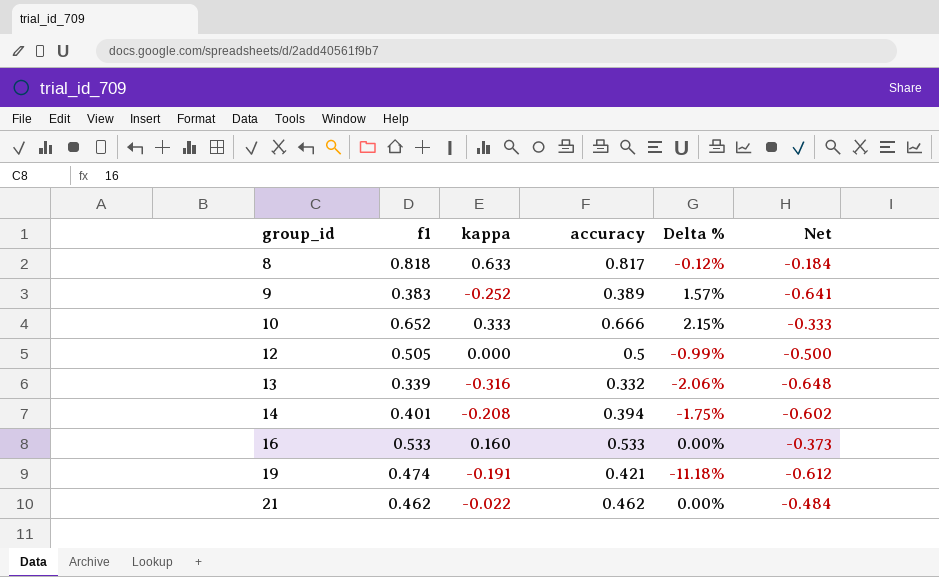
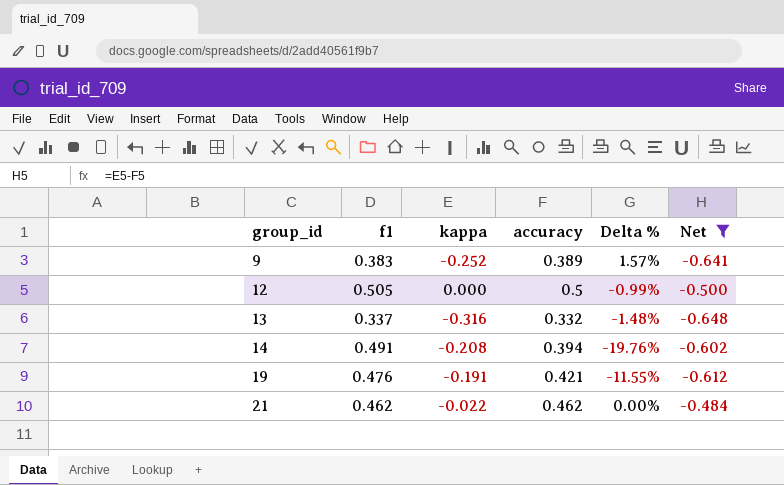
filter: none -> Net <= -0.484
13 | f1: 0.339 -> 0.337
13 | Delta %: -2.06% -> -1.48%
14 | f1: 0.401 -> 0.491
14 | Delta %: -1.75% -> -19.76%
19 | f1: 0.474 -> 0.476
19 | Delta %: -11.18% -> -11.55%

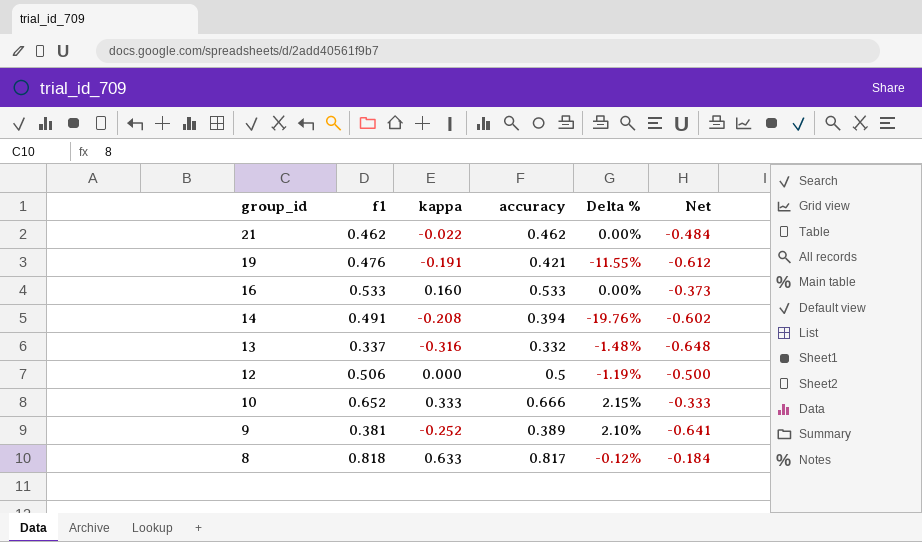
filter: Net <= -0.484 -> none
row order: group_id ascending -> group_id descending
12 | f1: 0.505 -> 0.506
12 | Delta %: -0.99% -> -1.19%
9 | f1: 0.383 -> 0.381
9 | Delta %: 1.57% -> 2.10%

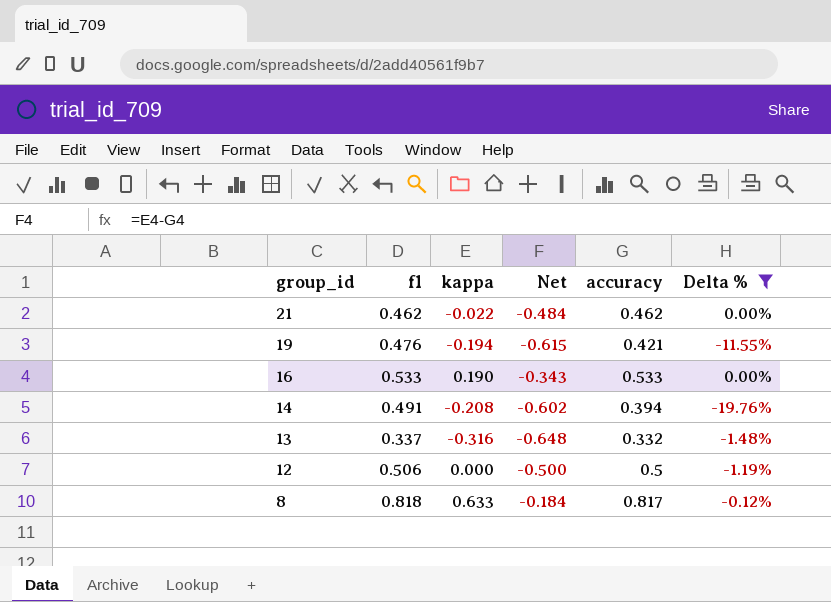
filter: none -> Delta % <= 0.00%
column Net | position: 6 -> 4
19 | kappa: -0.191 -> -0.194
19 | Net: -0.612 -> -0.615
16 | kappa: 0.160 -> 0.190
16 | Net: -0.373 -> -0.343

